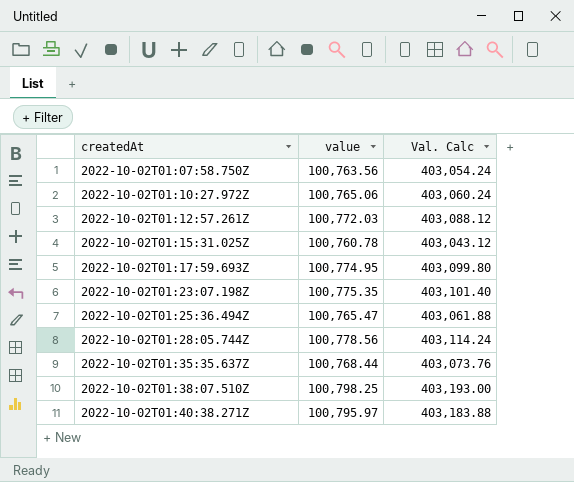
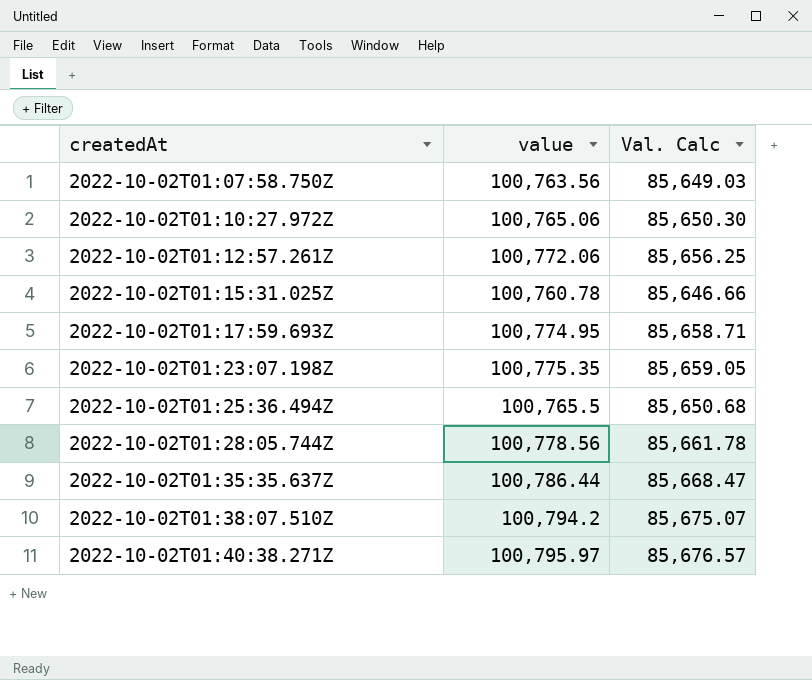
column Val. Calc | formula: [value] * 4 -> [value] * 0.85
2022-10-02T01:12:57.261Z | value: 100,772.03 -> 100,772.06
2022-10-02T01:25:36.494Z | value: 100,765.47 -> 100,765.5
2022-10-02T01:35:35.637Z | value: 100,768.44 -> 100,786.44
2022-10-02T01:38:07.510Z | value: 100,798.25 -> 100,794.2

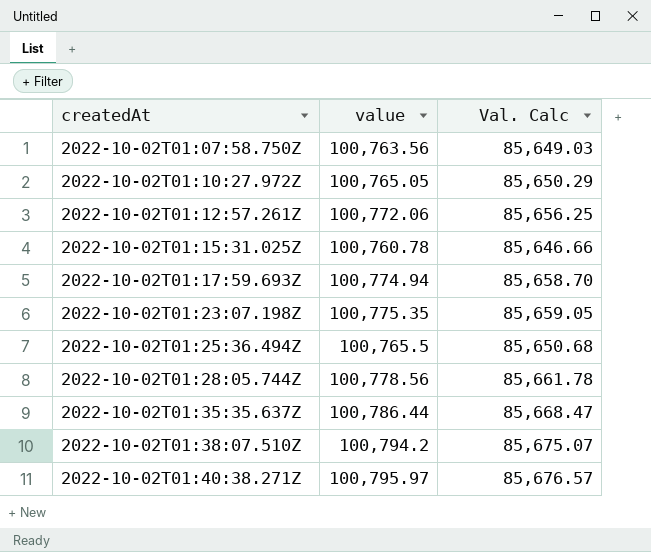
2022-10-02T01:10:27.972Z | value: 100,765.06 -> 100,765.05
2022-10-02T01:10:27.972Z | Val. Calc: 85,650.30 -> 85,650.29
2022-10-02T01:17:59.693Z | value: 100,774.95 -> 100,774.94
2022-10-02T01:17:59.693Z | Val. Calc: 85,658.71 -> 85,658.70

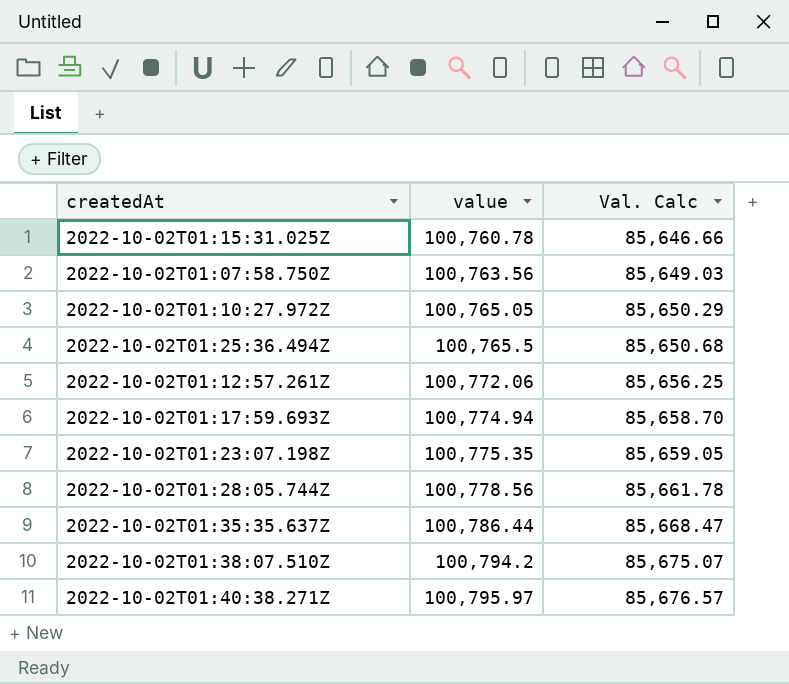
row order: createdAt ascending -> value ascending

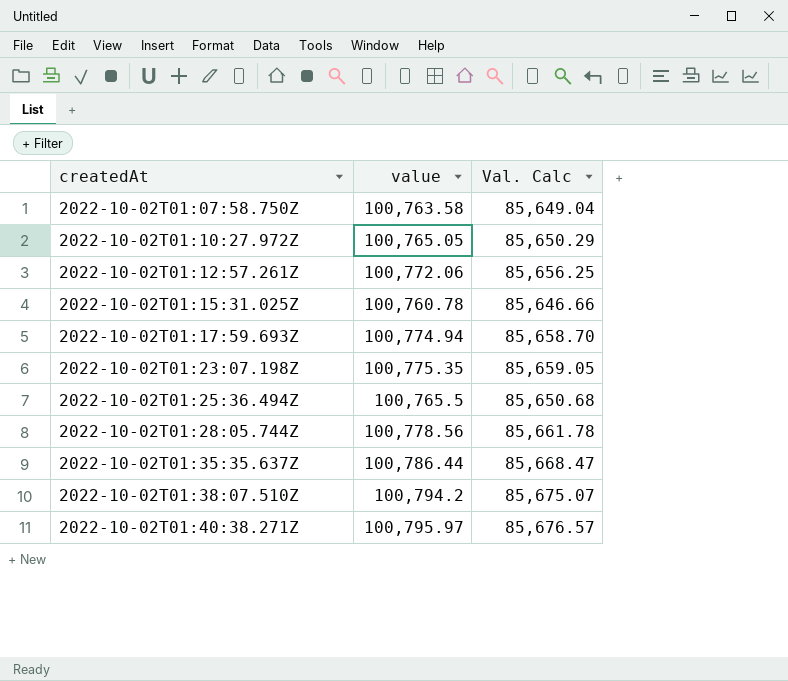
row order: value ascending -> createdAt ascending
2022-10-02T01:07:58.750Z | value: 100,763.56 -> 100,763.58
2022-10-02T01:07:58.750Z | Val. Calc: 85,649.03 -> 85,649.04

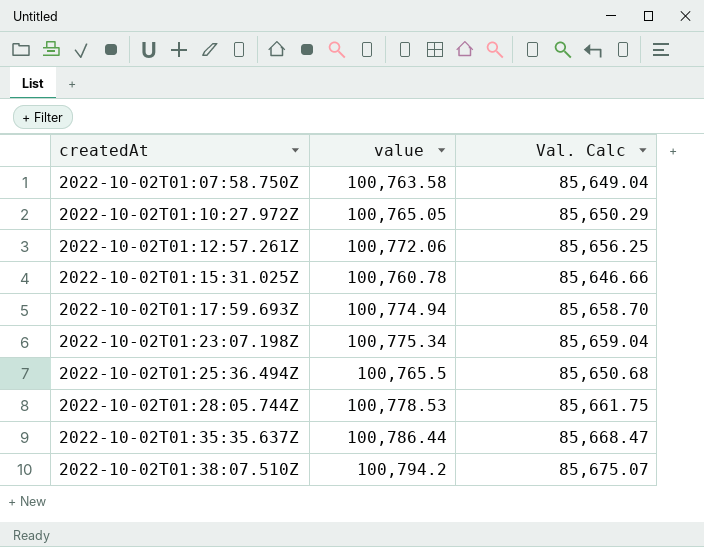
row 2022-10-02T01:40:38.271Z: 100,795.97 | 85,676.57 -> none
2022-10-02T01:23:07.198Z | value: 100,775.35 -> 100,775.34
2022-10-02T01:23:07.198Z | Val. Calc: 85,659.05 -> 85,659.04
2022-10-02T01:28:05.744Z | value: 100,778.56 -> 100,778.53
2022-10-02T01:28:05.744Z | Val. Calc: 85,661.78 -> 85,661.75

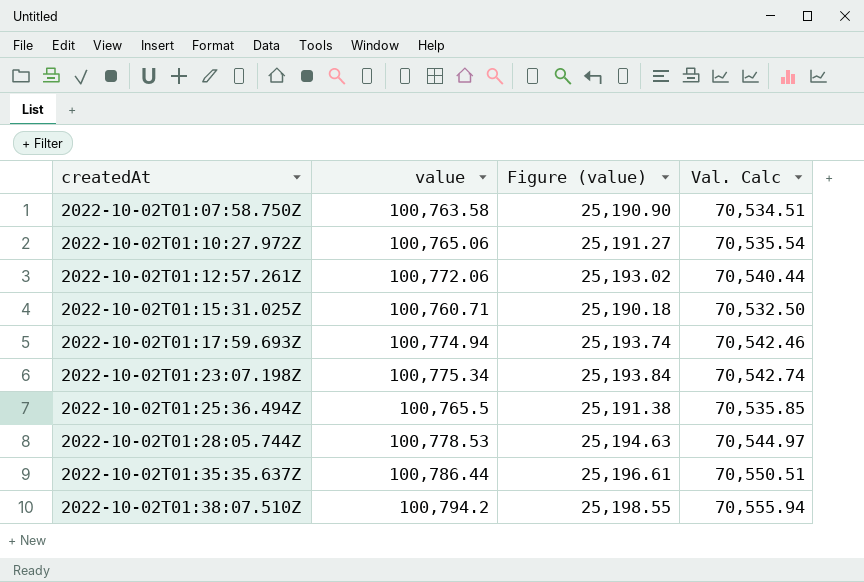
column Figure (value) | formula: none -> [value] * 0.25
column Val. Calc | formula: [value] * 0.85 -> [value] * 0.7
2022-10-02T01:10:27.972Z | value: 100,765.05 -> 100,765.06
2022-10-02T01:15:31.025Z | value: 100,760.78 -> 100,760.71

